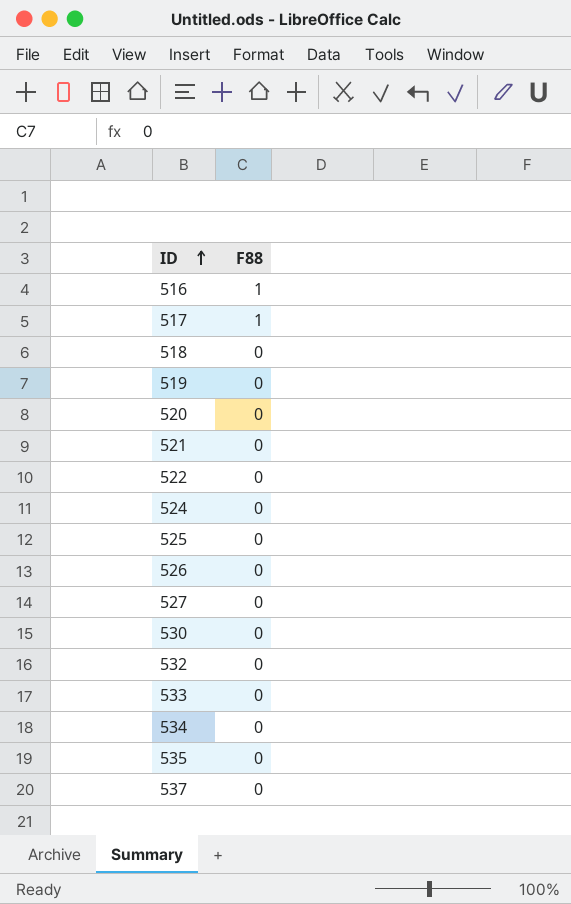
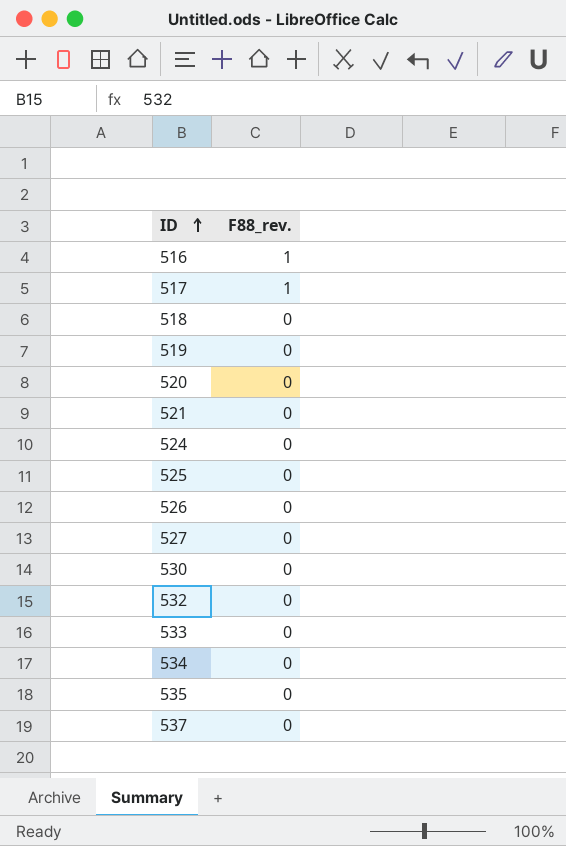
column name: F88 -> F88_rev.
row 522: 0 -> none

